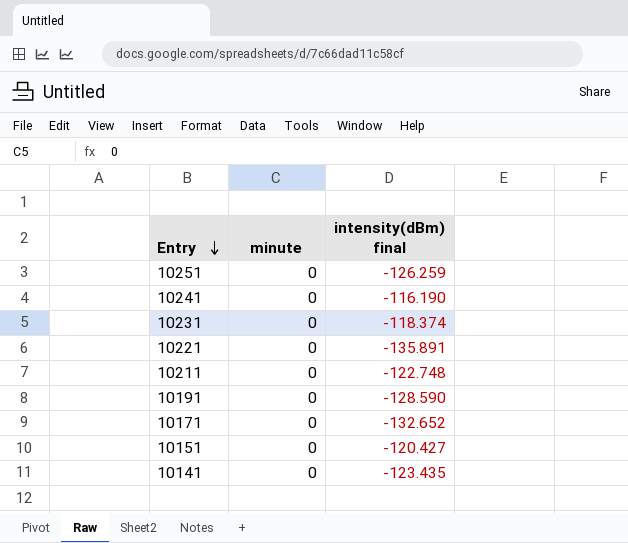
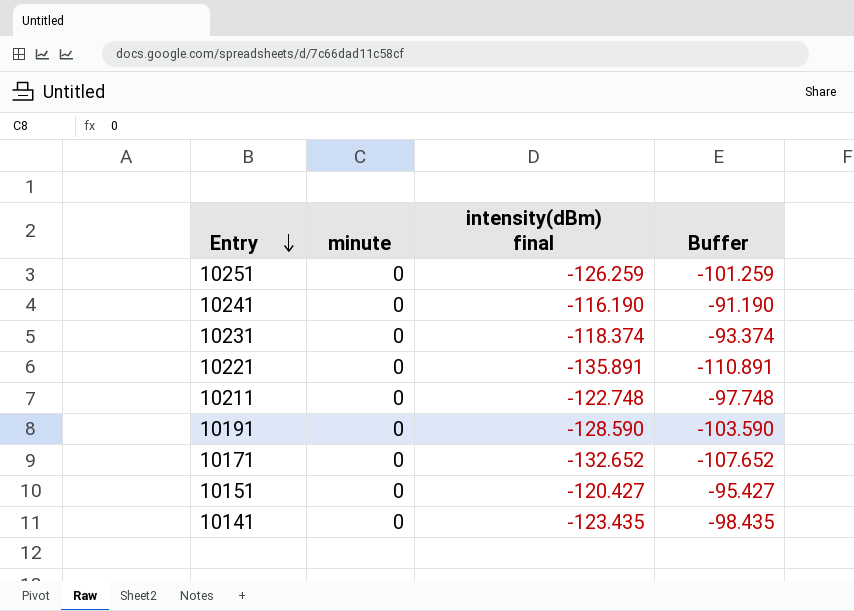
column Buffer | formula: none -> [intensity(dBm) final] + 25

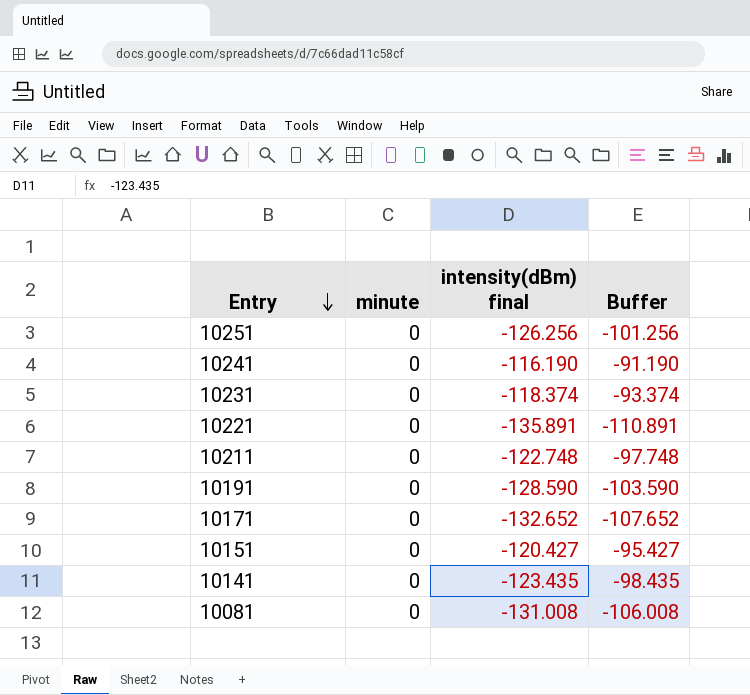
10251 | intensity(dBm) final: -126.259 -> -126.256
10251 | Buffer: -101.259 -> -101.256
row 10081: none -> 0 | -131.008 | -106.008

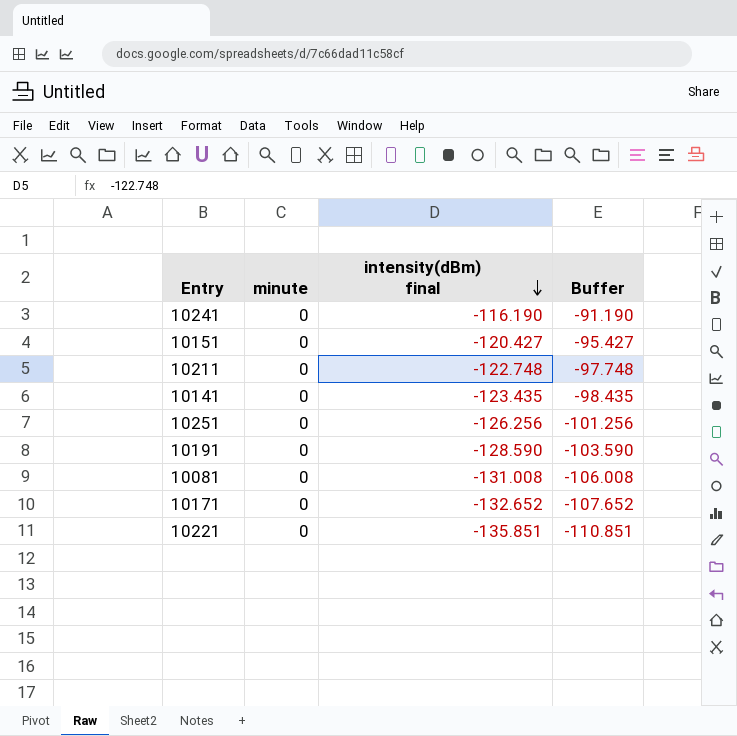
row order: Entry descending -> intensity(dBm) final descending
row 10231: 0 | -118.374 | -93.374 -> none
10221 | intensity(dBm) final: -135.891 -> -135.851
10221 | Buffer: -110.891 -> -110.851

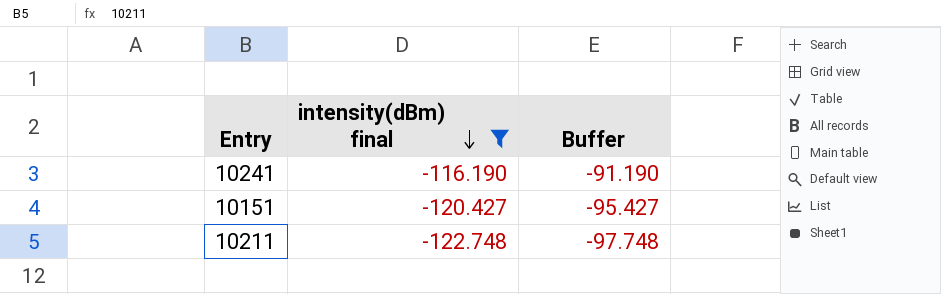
filter: none -> intensity(dBm) final >= -122.748
column minute | position: 2 -> none

